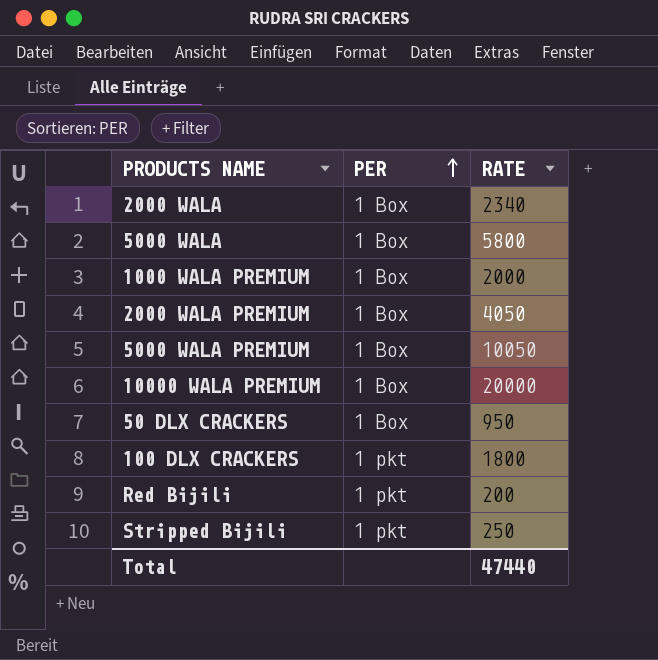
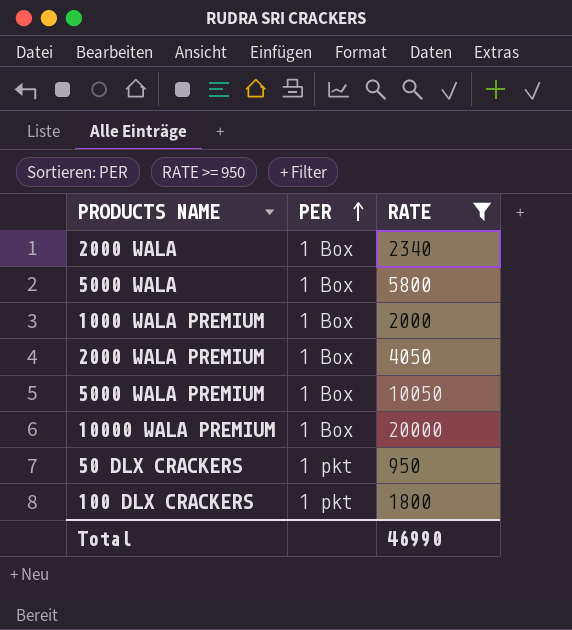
filter: none -> RATE >= 950
50 DLX CRACKERS | PER: 1 Box -> 1 pkt
Total | RATE: 47440 -> 46990

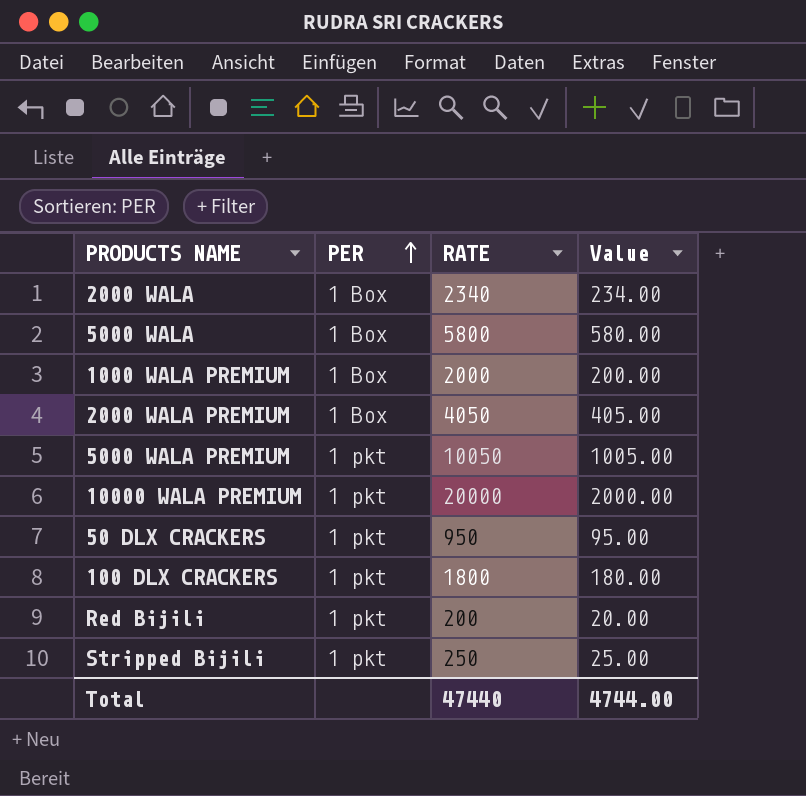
filter: RATE >= 950 -> none
column Value | formula: none -> [RATE] * 0.1
5000 WALA PREMIUM | PER: 1 Box -> 1 pkt
10000 WALA PREMIUM | PER: 1 Box -> 1 pkt
Total | RATE: 46990 -> 47440

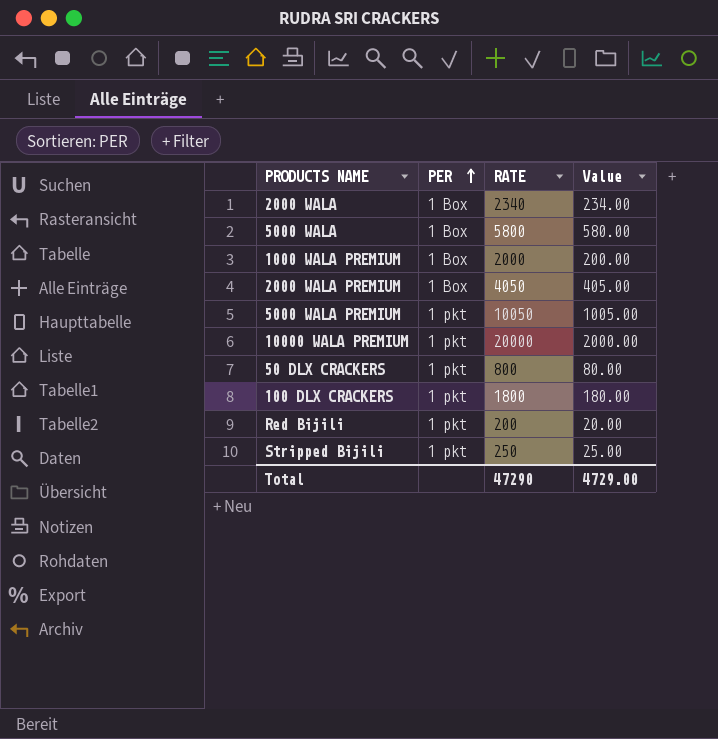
50 DLX CRACKERS | RATE: 950 -> 800
50 DLX CRACKERS | Value: 95.00 -> 80.00
Total | RATE: 47440 -> 47290
Total | Value: 4744.00 -> 4729.00

